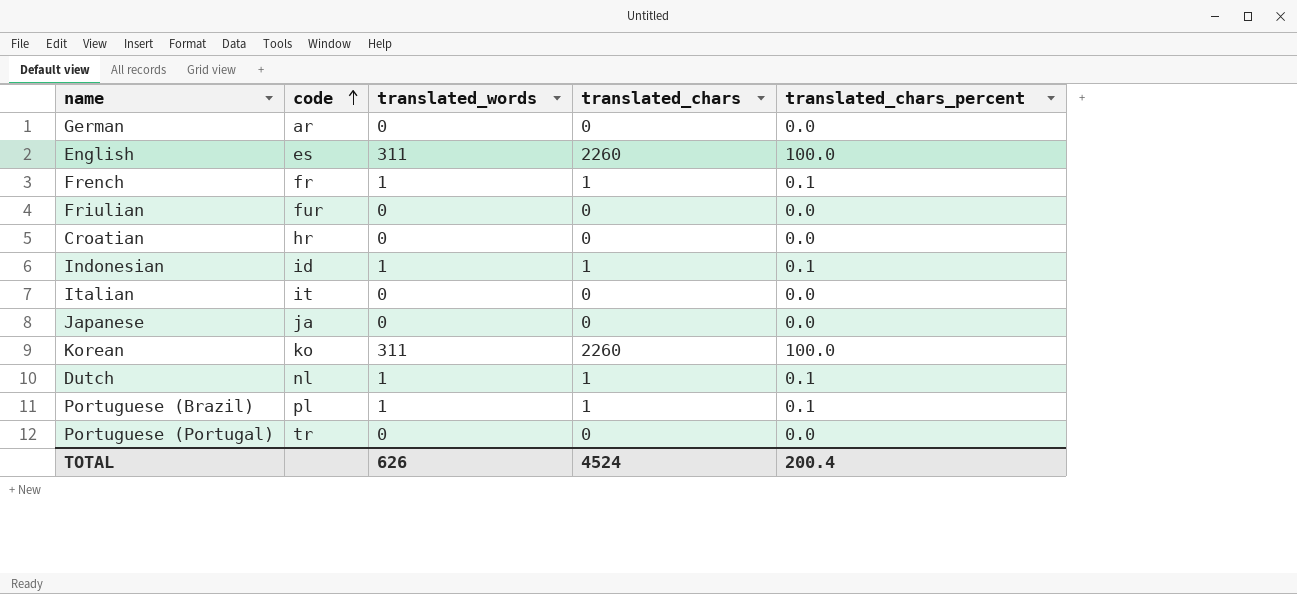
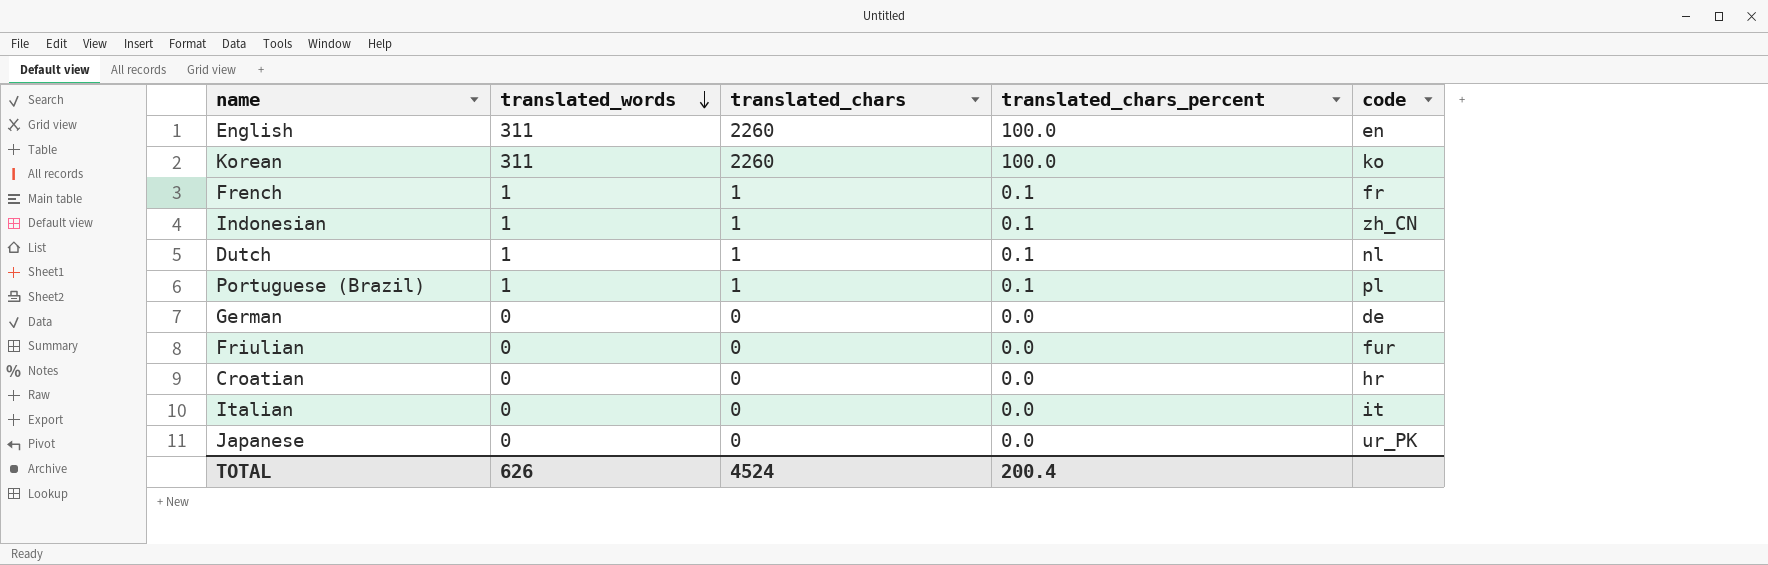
row order: code ascending -> translated_words descending
column code | position: 2 -> 5
row Portuguese (Portugal): tr | 0 | 0 | 0.0 -> none
English | code: es -> en
Indonesian | code: id -> zh_CN
German | code: ar -> de
Japanese | code: ja -> ur_PK

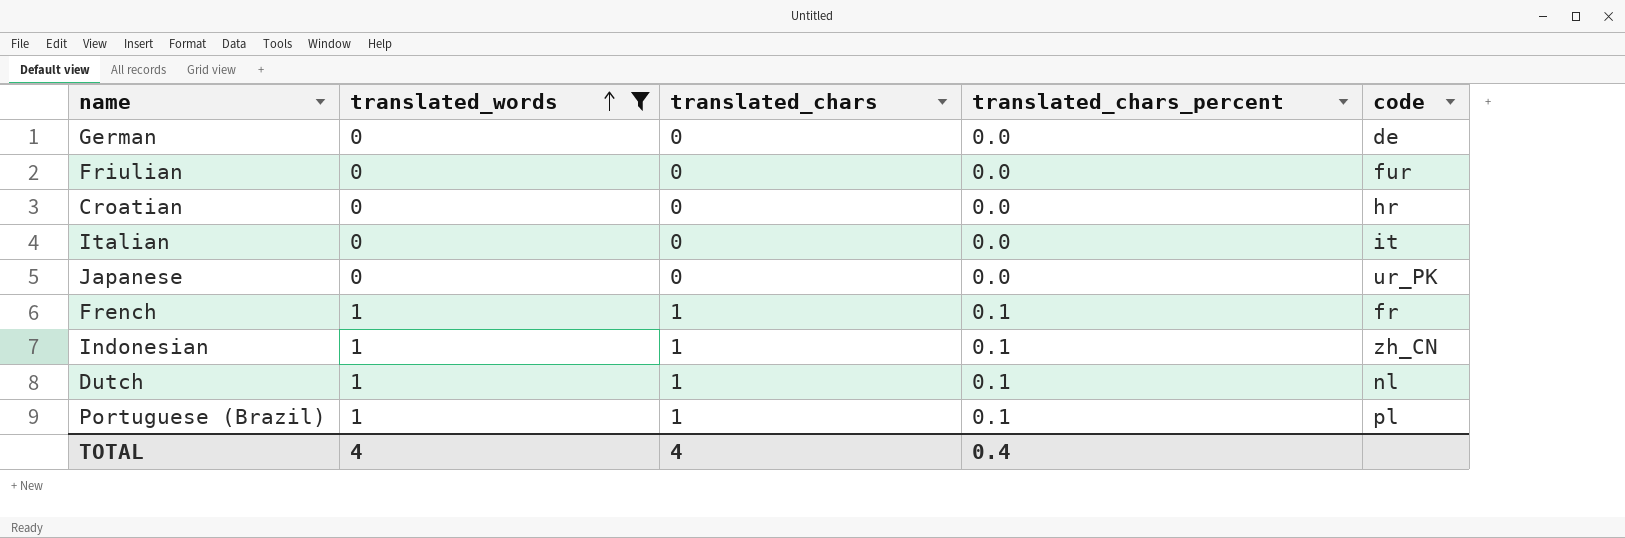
filter: none -> translated_words != 311
row order: translated_words descending -> translated_words ascending
TOTAL | translated_words: 626 -> 4
TOTAL | translated_chars: 4524 -> 4
TOTAL | translated_chars_percent: 200.4 -> 0.4

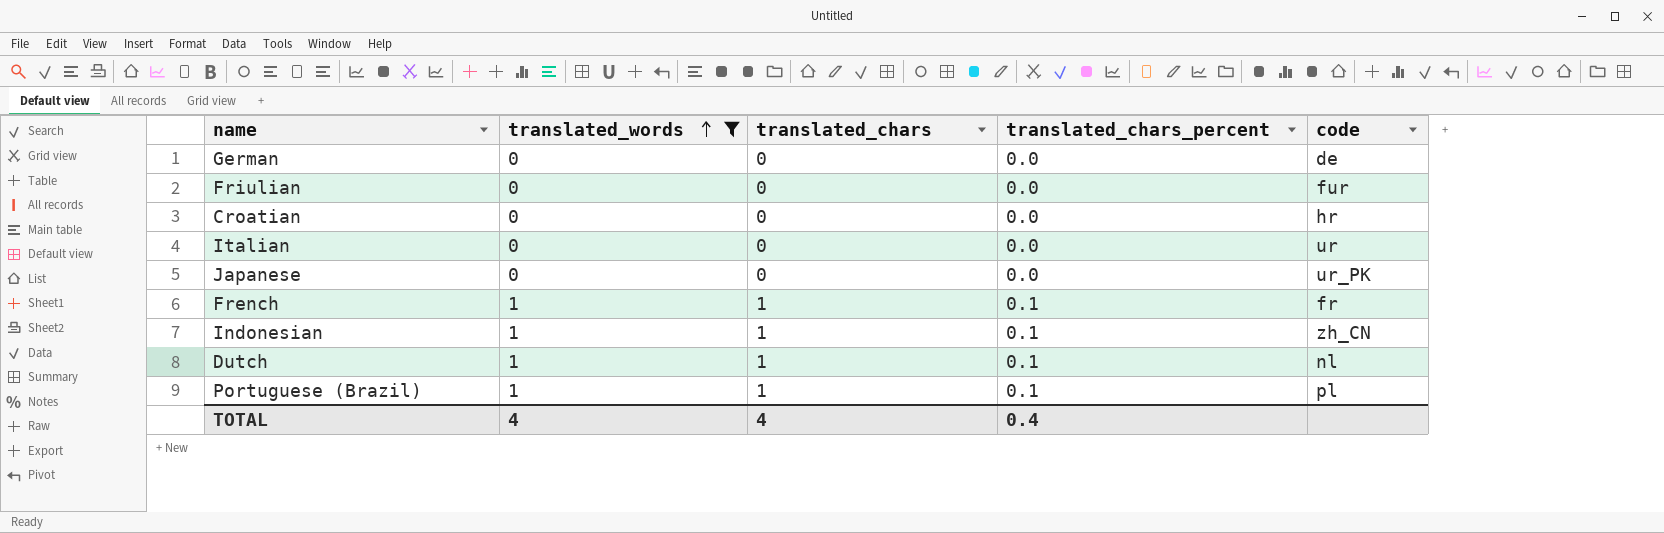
Italian | code: it -> ur

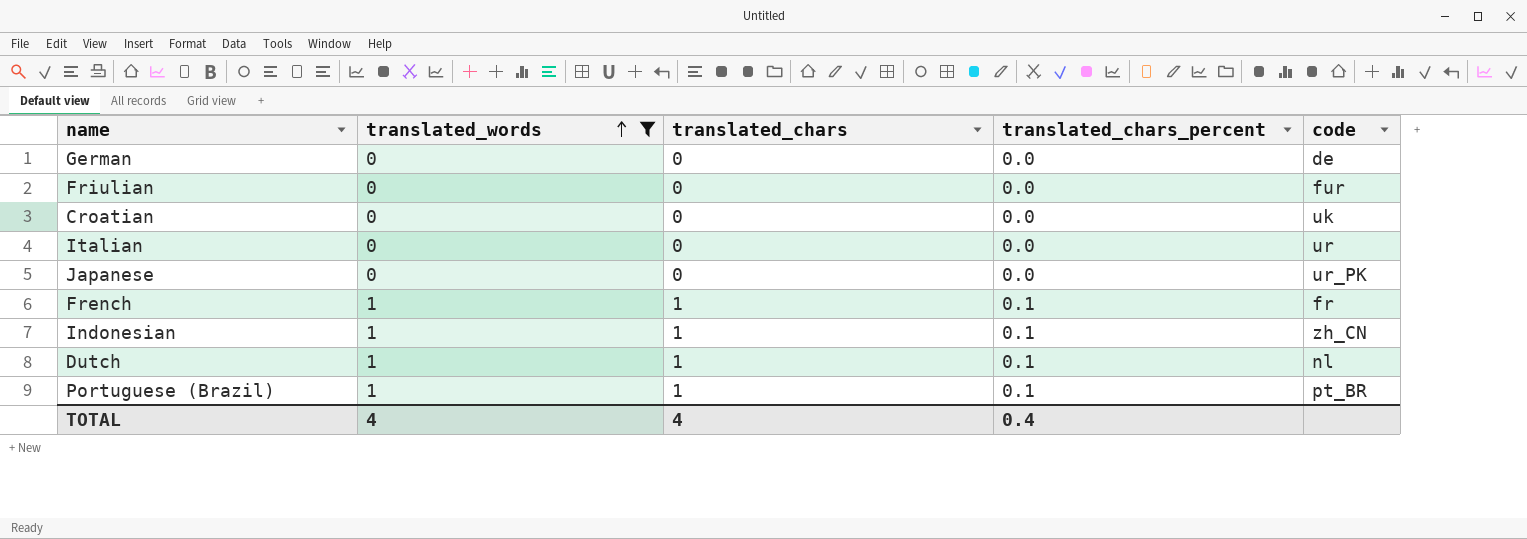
Croatian | code: hr -> uk
Portuguese (Brazil) | code: pl -> pt_BR

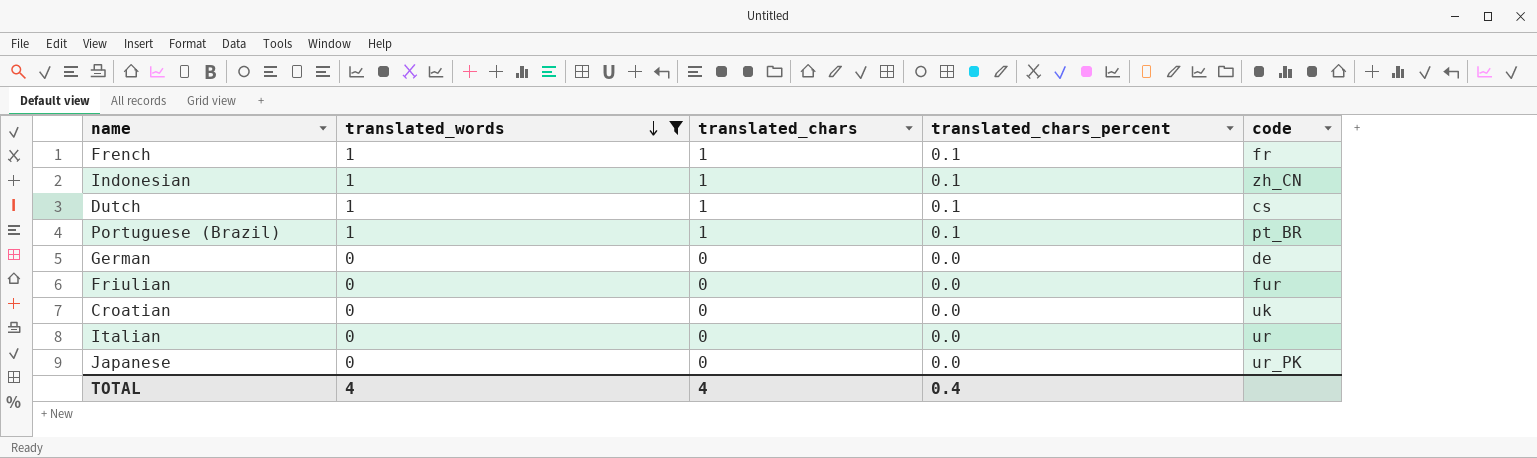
row order: translated_words ascending -> translated_words descending
Dutch | code: nl -> cs

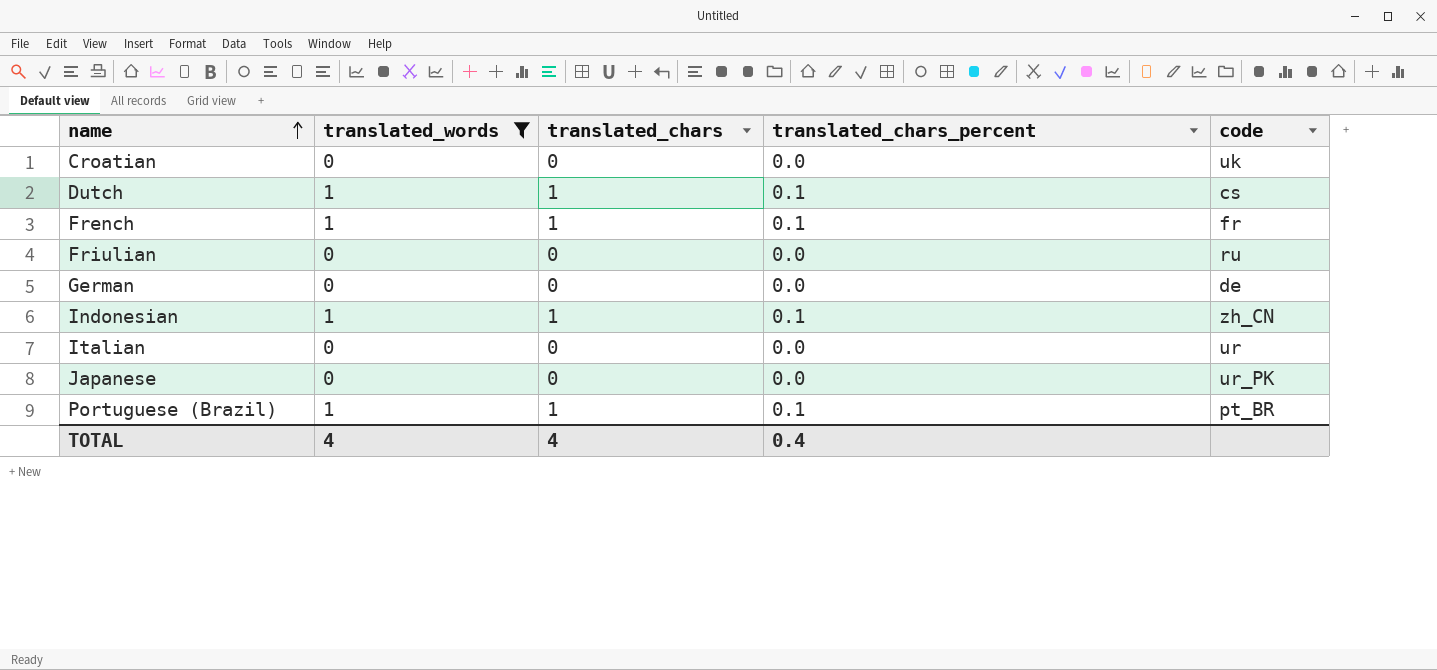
row order: translated_words descending -> name ascending
Friulian | code: fur -> ru

